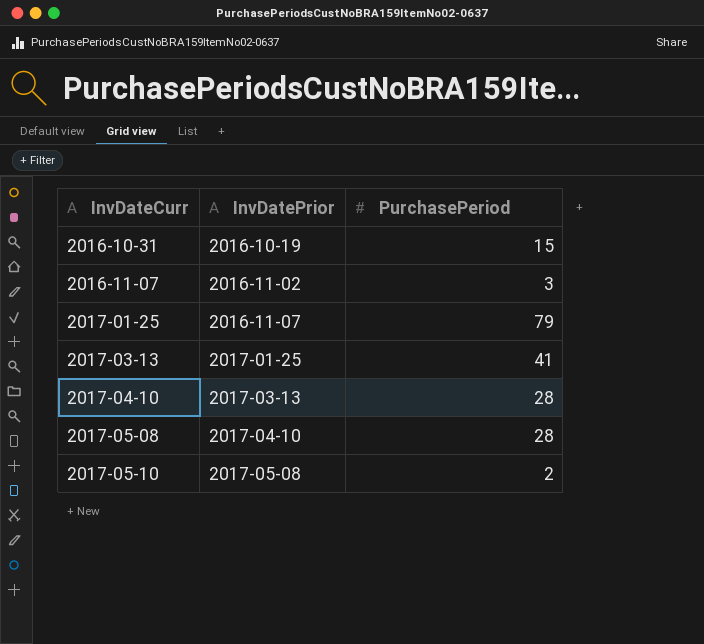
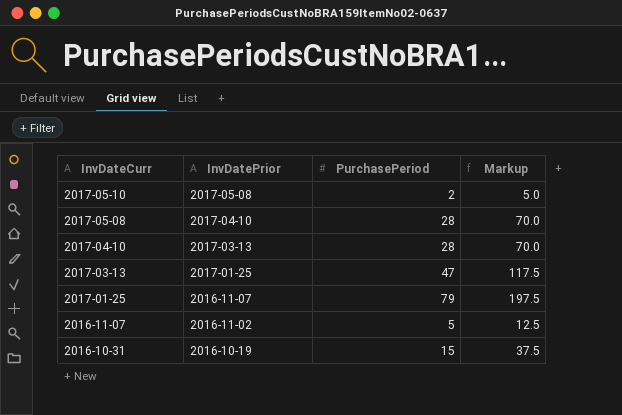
row order: InvDateCurr ascending -> InvDateCurr descending
column Markup | formula: none -> [PurchasePeriod] * 2.5
2017-03-13 | PurchasePeriod: 41 -> 47
2016-11-07 | PurchasePeriod: 3 -> 5

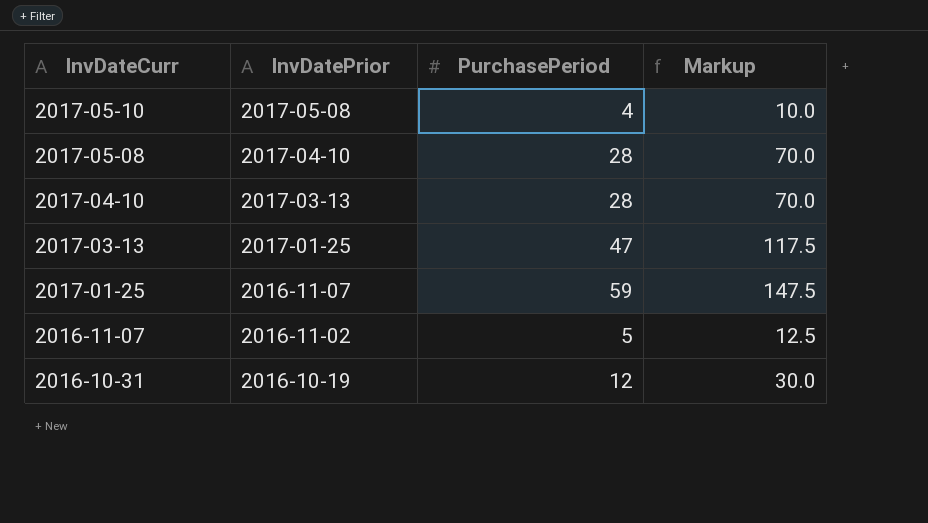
2017-05-10 | PurchasePeriod: 2 -> 4
2017-05-10 | Markup: 5.0 -> 10.0
2017-01-25 | PurchasePeriod: 79 -> 59
2017-01-25 | Markup: 197.5 -> 147.5
2016-10-31 | PurchasePeriod: 15 -> 12
2016-10-31 | Markup: 37.5 -> 30.0

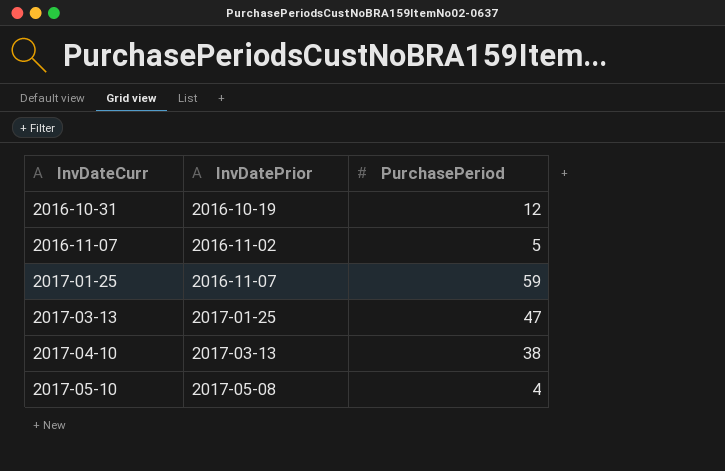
row order: InvDateCurr descending -> InvDateCurr ascending
column Markup | formula: [PurchasePeriod] * 2.5 -> none
row 2017-05-08: 2017-04-10 | 28 | 70.0 -> none
2017-04-10 | PurchasePeriod: 28 -> 38

